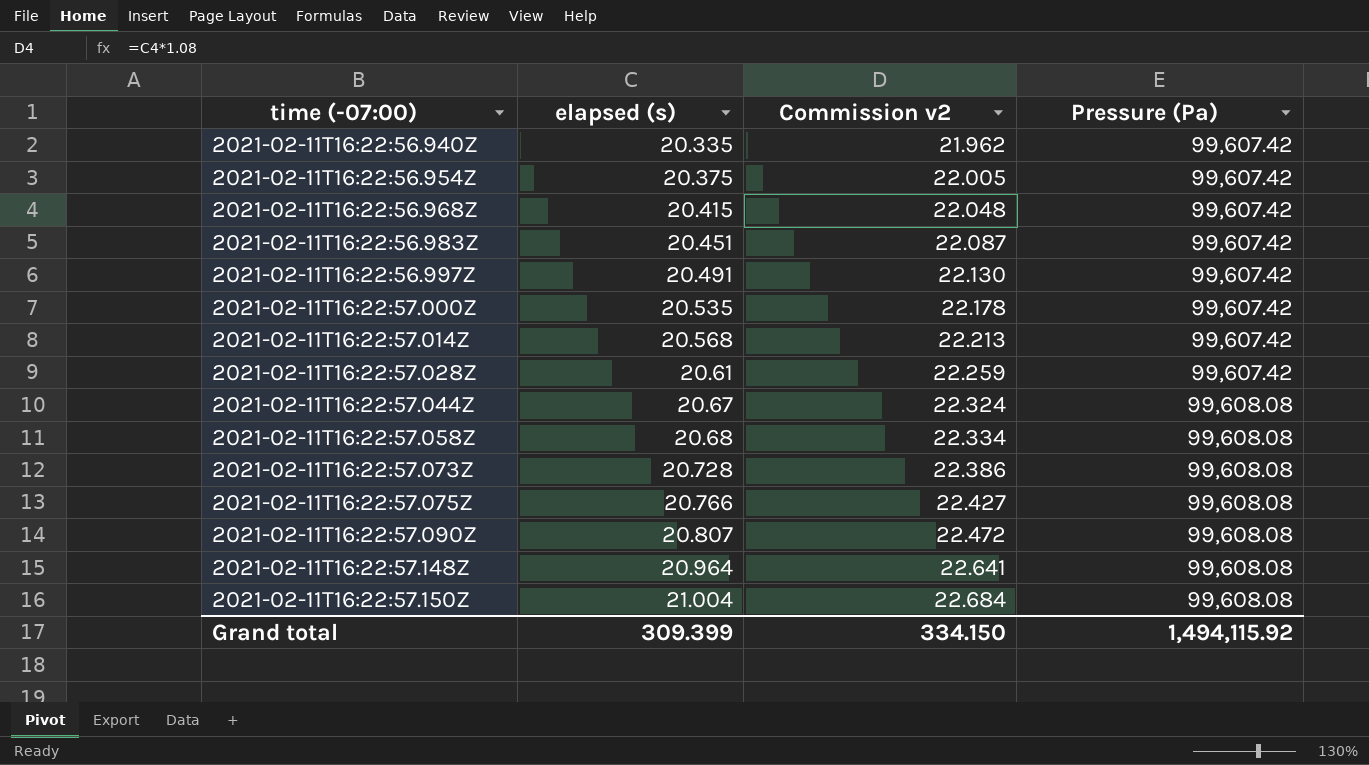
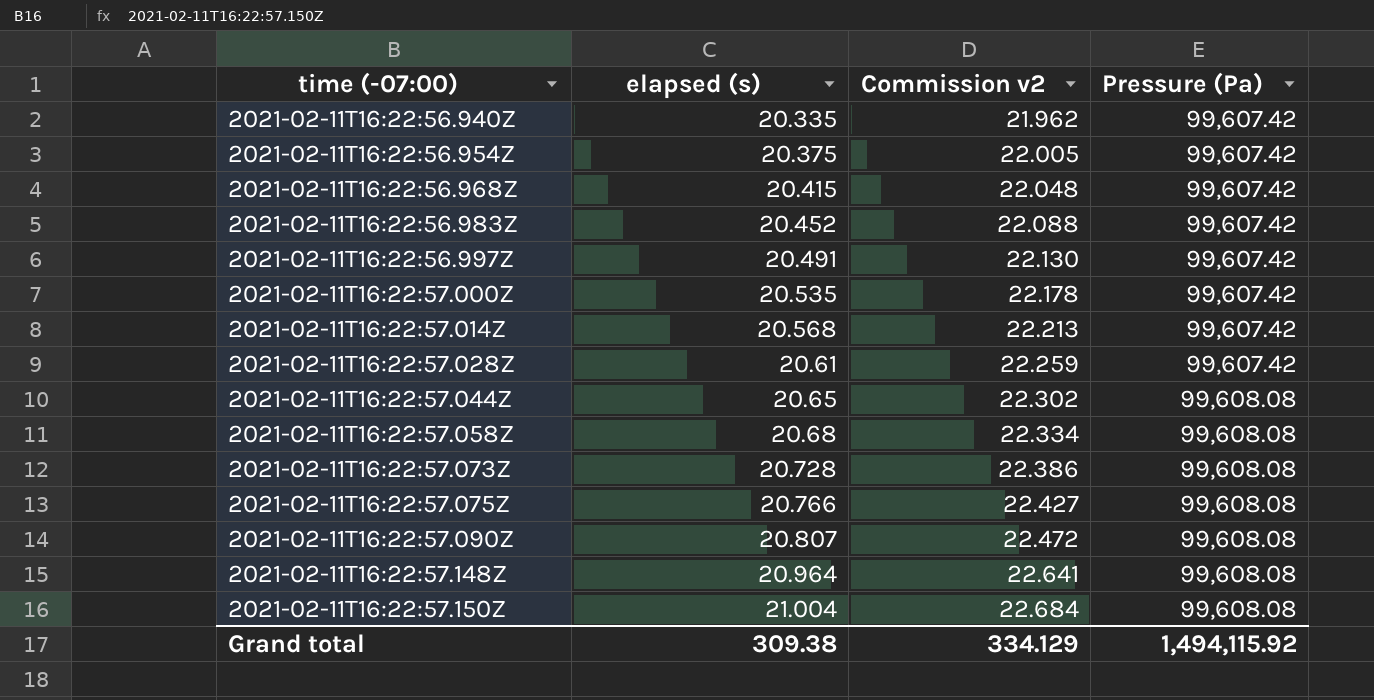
2021-02-11T16:22:56.983Z | elapsed (s): 20.451 -> 20.452
2021-02-11T16:22:56.983Z | Commission v2: 22.087 -> 22.088
2021-02-11T16:22:57.044Z | elapsed (s): 20.67 -> 20.65
2021-02-11T16:22:57.044Z | Commission v2: 22.324 -> 22.302
Grand total | elapsed (s): 309.399 -> 309.38
Grand total | Commission v2: 334.150 -> 334.129

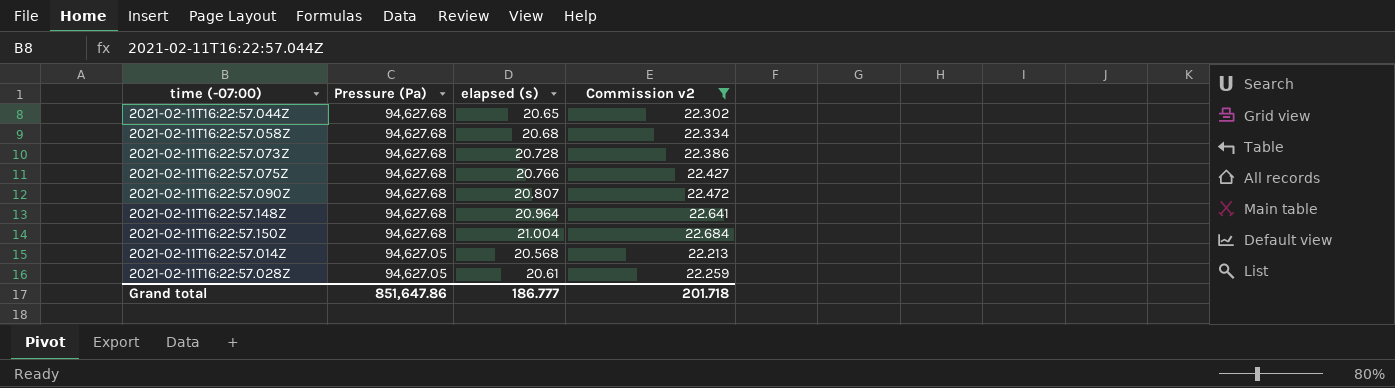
filter: none -> Commission v2 >= 22.213
row order: time (-07:00) ascending -> Pressure (Pa) descending
column Pressure (Pa) | position: 4 -> 2
2021-02-11T16:22:57.044Z | Pressure (Pa): 99,608.08 -> 94,627.68
2021-02-11T16:22:57.058Z | Pressure (Pa): 99,608.08 -> 94,627.68
2021-02-11T16:22:57.073Z | Pressure (Pa): 99,608.08 -> 94,627.68
2021-02-11T16:22:57.075Z | Pressure (Pa): 99,608.08 -> 94,627.68
2021-02-11T16:22:57.090Z | Pressure (Pa): 99,608.08 -> 94,627.68
2021-02-11T16:22:57.148Z | Pressure (Pa): 99,608.08 -> 94,627.68
2021-02-11T16:22:57.150Z | Pressure (Pa): 99,608.08 -> 94,627.68
2021-02-11T16:22:57.014Z | Pressure (Pa): 99,607.42 -> 94,627.05
2021-02-11T16:22:57.028Z | Pressure (Pa): 99,607.42 -> 94,627.05
Grand total | Pressure (Pa): 1,494,115.92 -> 851,647.86
Grand total | elapsed (s): 309.38 -> 186.777
Grand total | Commission v2: 334.129 -> 201.718

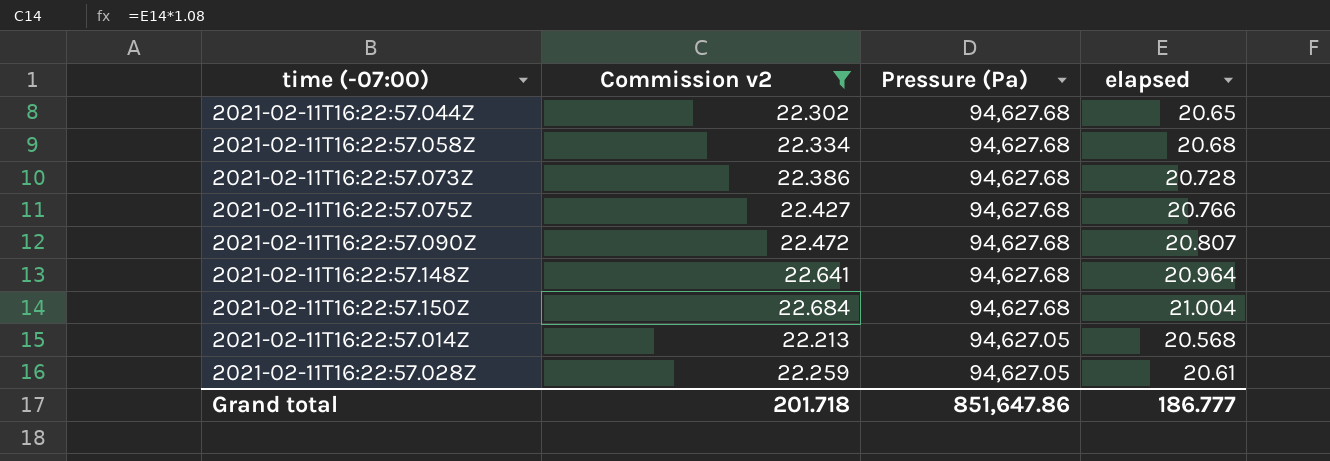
column Commission v2 | position: 4 -> 2
column name: elapsed (s) -> elapsed

